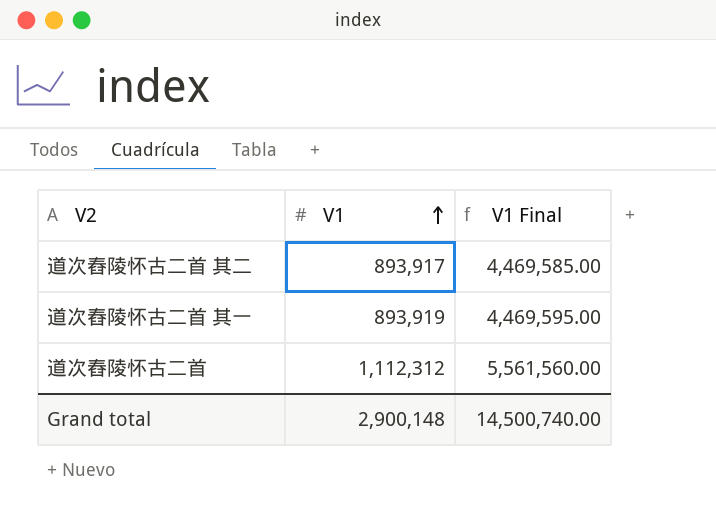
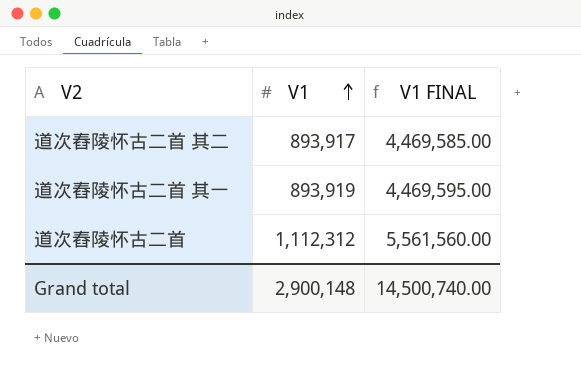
column name: V1 Final -> V1 FINAL

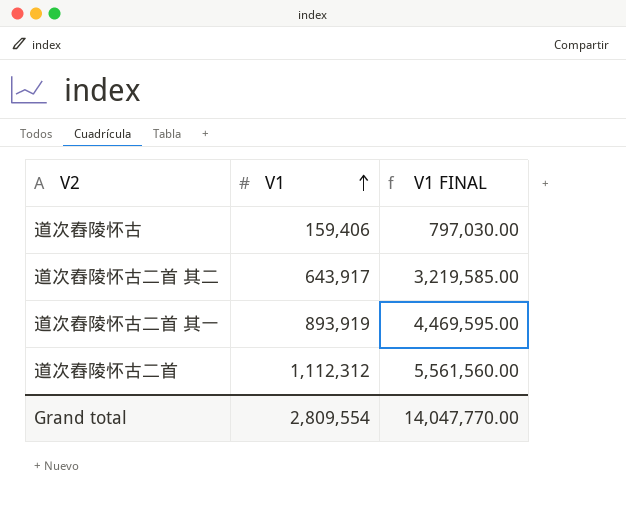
row 道次舂陵怀古: none -> 159,406 | 797,030.00
道次舂陵怀古二首 其二 | V1: 893,917 -> 643,917
道次舂陵怀古二首 其二 | V1 FINAL: 4,469,585.00 -> 3,219,585.00
Grand total | V1: 2,900,148 -> 2,809,554
Grand total | V1 FINAL: 14,500,740.00 -> 14,047,770.00

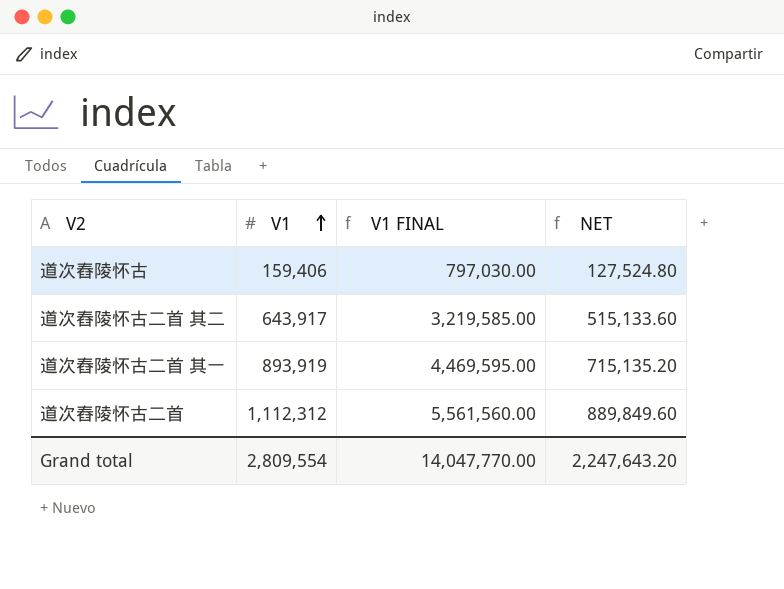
column NET | formula: none -> [V1] * 0.8

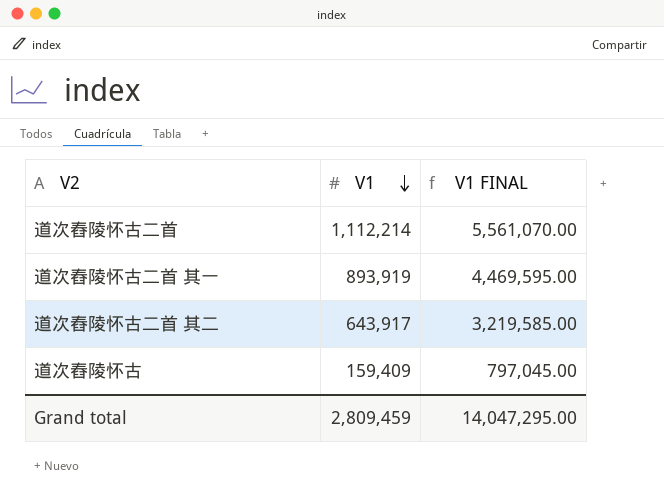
row order: V1 ascending -> V1 descending
column NET | formula: [V1] * 0.8 -> none
道次舂陵怀古二首 | V1: 1,112,312 -> 1,112,214
道次舂陵怀古二首 | V1 FINAL: 5,561,560.00 -> 5,561,070.00
道次舂陵怀古 | V1: 159,406 -> 159,409
道次舂陵怀古 | V1 FINAL: 797,030.00 -> 797,045.00
Grand total | V1: 2,809,554 -> 2,809,459
Grand total | V1 FINAL: 14,047,770.00 -> 14,047,295.00

